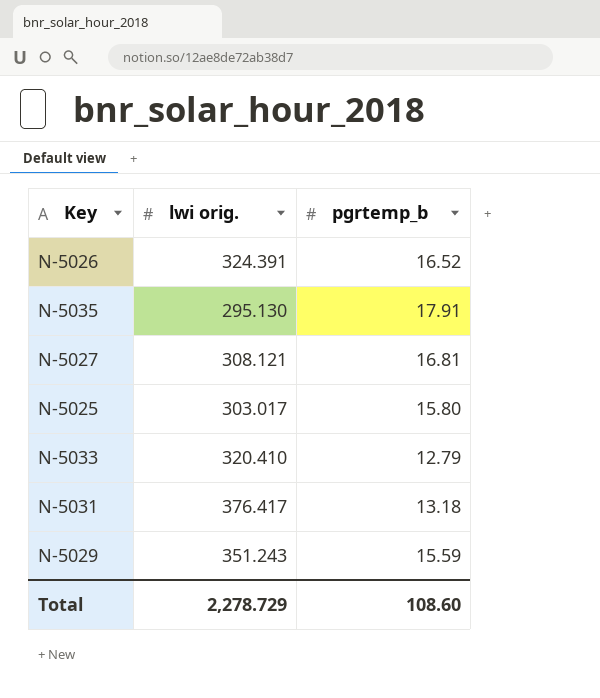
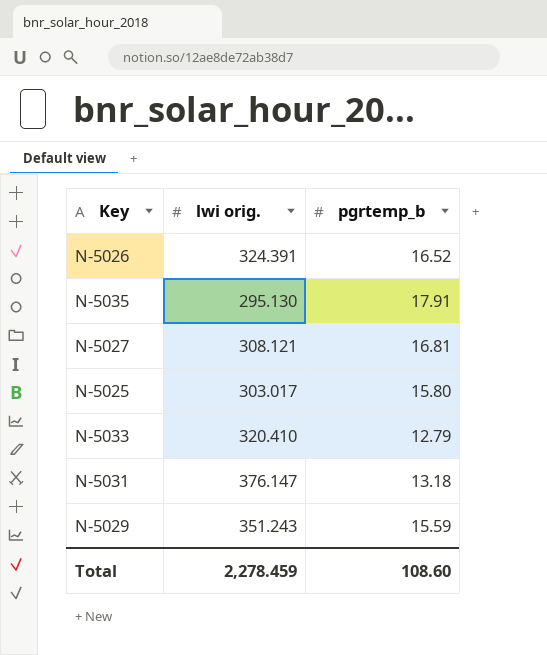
N-5031 | lwi orig.: 376.417 -> 376.147
Total | lwi orig.: 2,278.729 -> 2,278.459

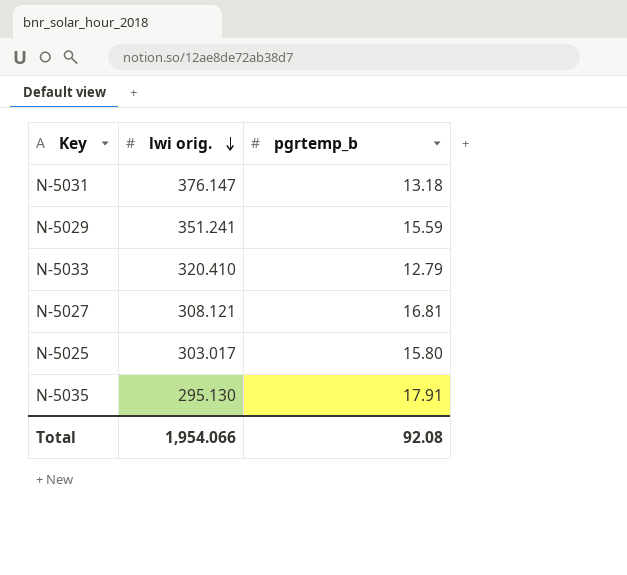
row order: none -> lwi orig. descending
row N-5026: 324.391 | 16.52 -> none
N-5029 | lwi orig.: 351.243 -> 351.241
Total | lwi orig.: 2,278.459 -> 1,954.066
Total | pgrtemp_b: 108.60 -> 92.08

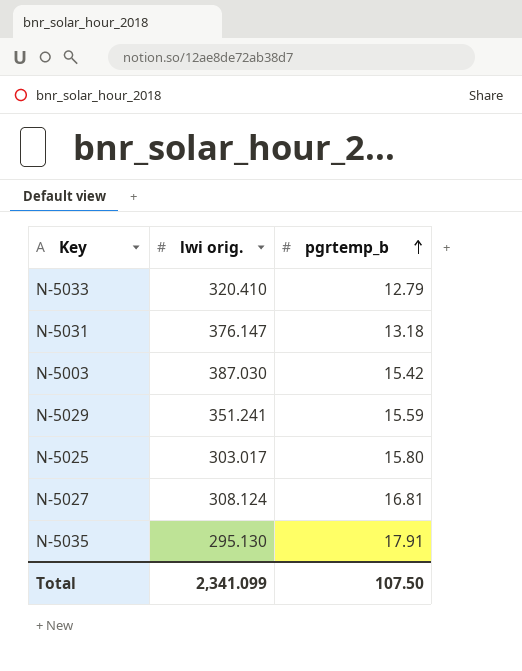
row order: lwi orig. descending -> pgrtemp_b ascending
row N-5003: none -> 387.030 | 15.42
N-5027 | lwi orig.: 308.121 -> 308.124
Total | lwi orig.: 1,954.066 -> 2,341.099
Total | pgrtemp_b: 92.08 -> 107.50

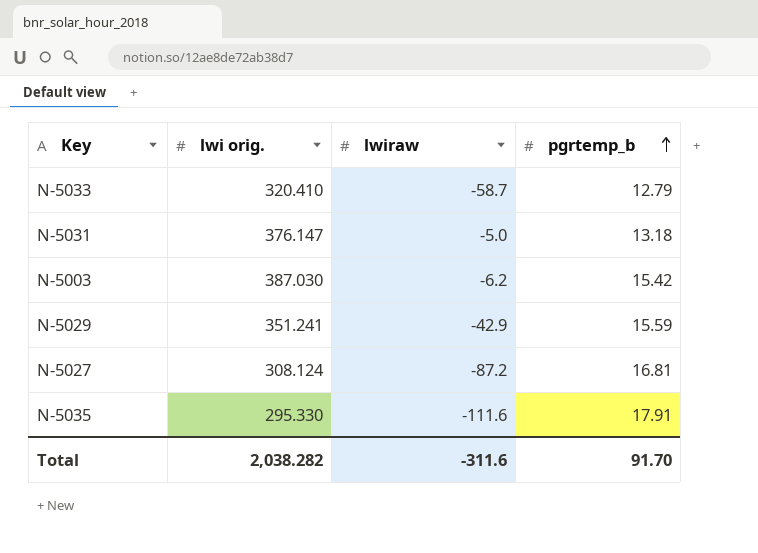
column lwiraw | position: none -> 3
row N-5025: 303.017 | 15.80 -> none
N-5035 | lwi orig.: 295.130 -> 295.330
Total | lwi orig.: 2,341.099 -> 2,038.282
Total | pgrtemp_b: 107.50 -> 91.70

